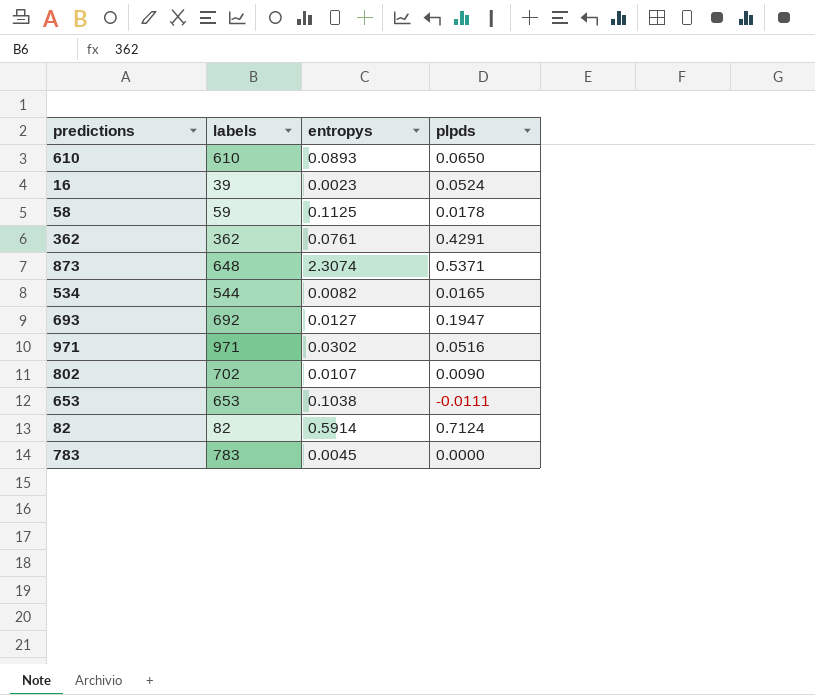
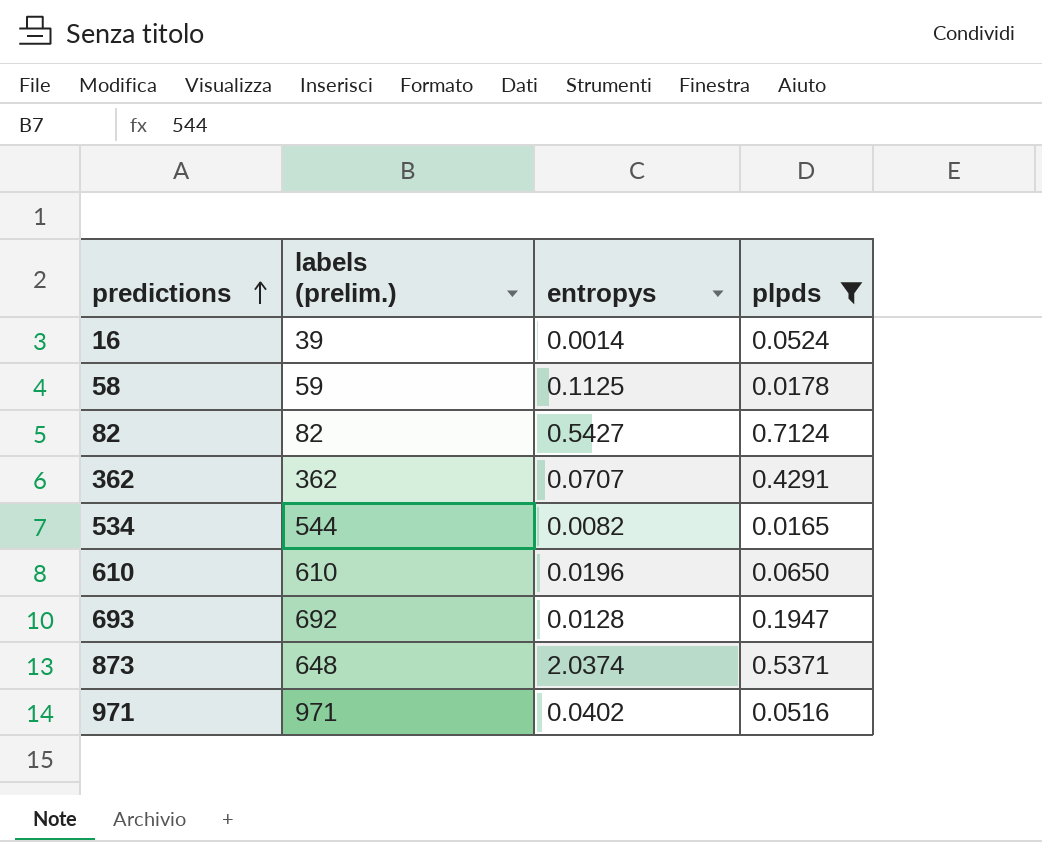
filter: none -> plpds >= 0.0165
row order: none -> predictions ascending
column name: labels -> labels (prelim.)
16 | entropys: 0.0023 -> 0.0014
82 | entropys: 0.5914 -> 0.5427
362 | entropys: 0.0761 -> 0.0707
610 | entropys: 0.0893 -> 0.0196
693 | entropys: 0.0127 -> 0.0128
873 | entropys: 2.3074 -> 2.0374
971 | entropys: 0.0302 -> 0.0402

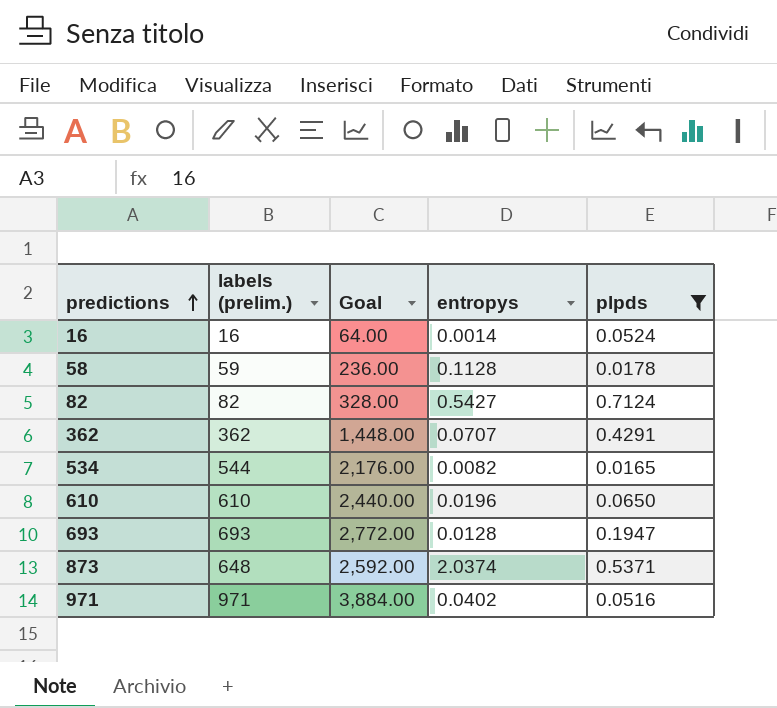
column Goal | formula: none -> [labels (prelim.)] * 4
16 | labels (prelim.): 39 -> 16
58 | entropys: 0.1125 -> 0.1128
693 | labels (prelim.): 692 -> 693

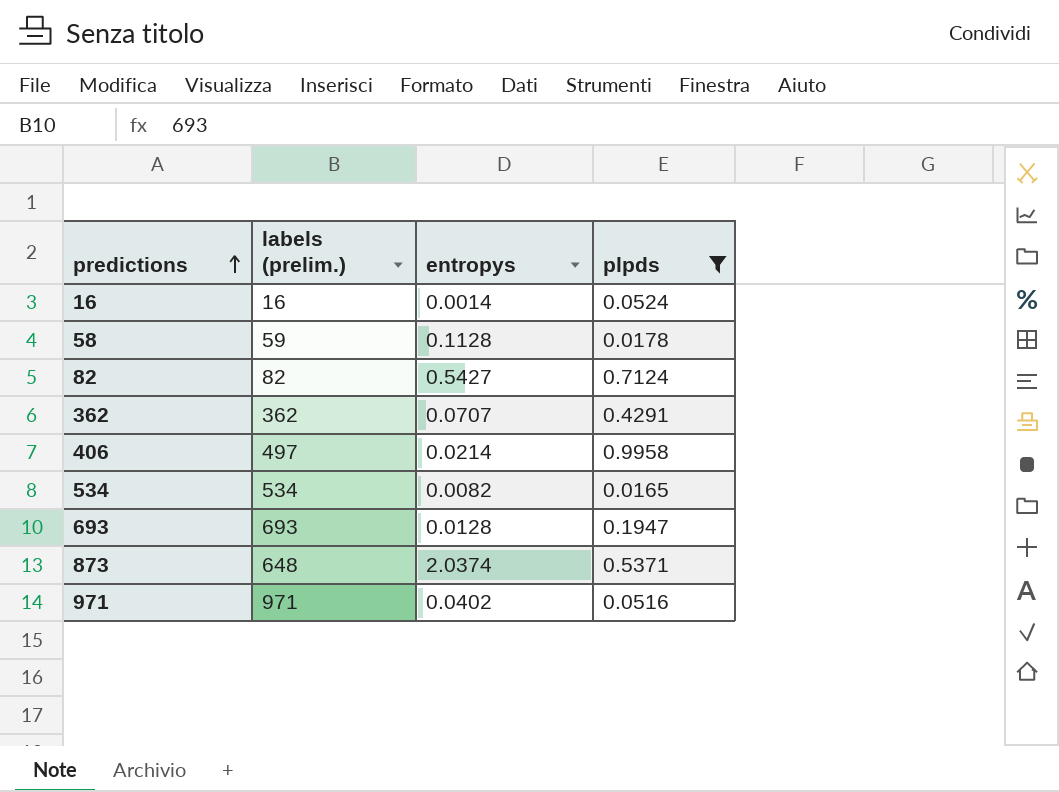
column Goal | formula: [labels (prelim.)] * 4 -> none
row 610: 610 | 2,440.00 | 0.0196 | 0.0650 -> none
row 406: none -> 497 | 0.0214 | 0.9958
534 | labels (prelim.): 544 -> 534

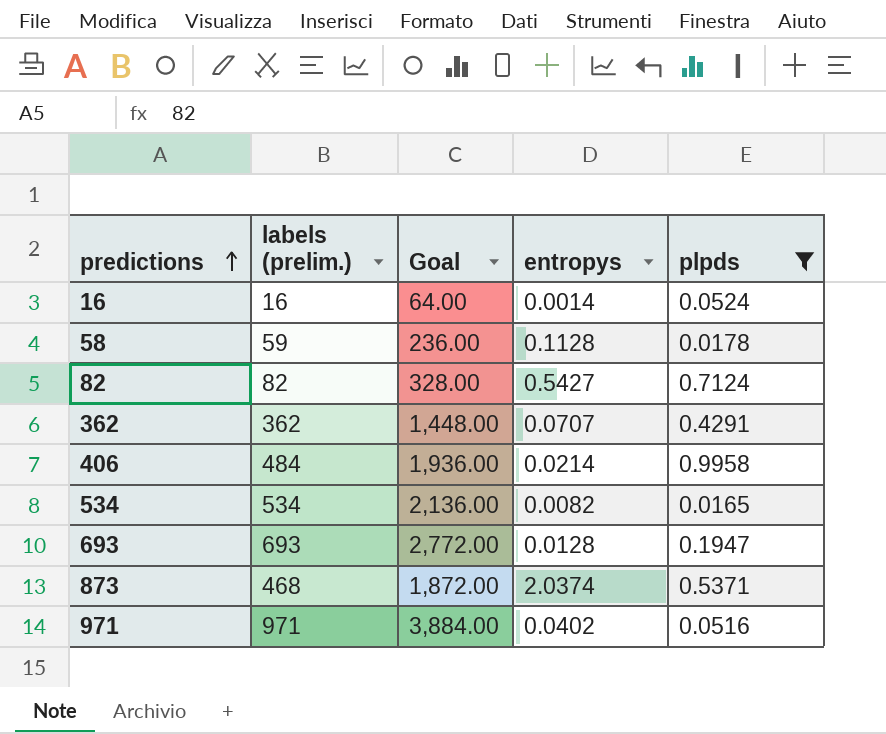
column Goal | formula: none -> [labels (prelim.)] * 4
406 | labels (prelim.): 497 -> 484
873 | labels (prelim.): 648 -> 468

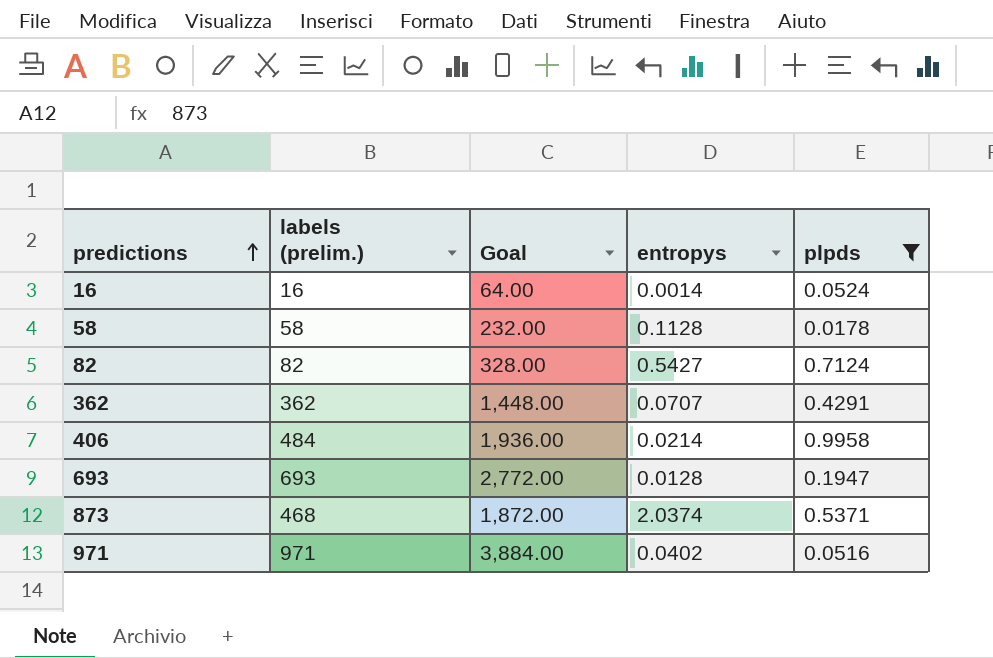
row 534: 534 | 2,136.00 | 0.0082 | 0.0165 -> none
58 | labels (prelim.): 59 -> 58
58 | Goal: 236.00 -> 232.00

